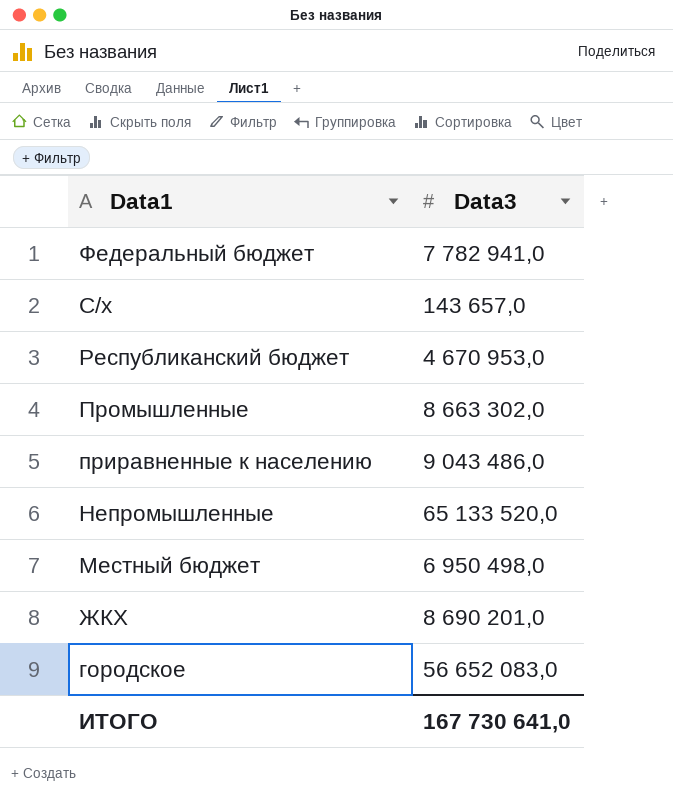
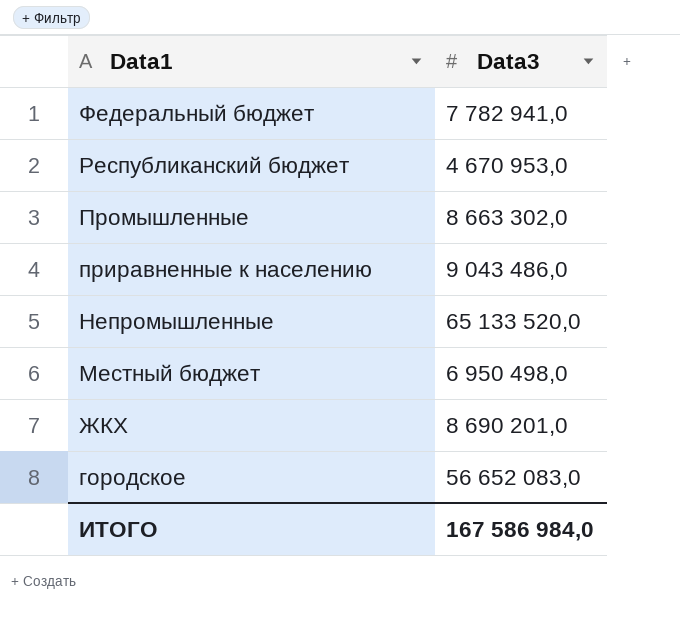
row С/х: 143 657,0 -> none
ИТОГО | Data3: 167 730 641,0 -> 167 586 984,0

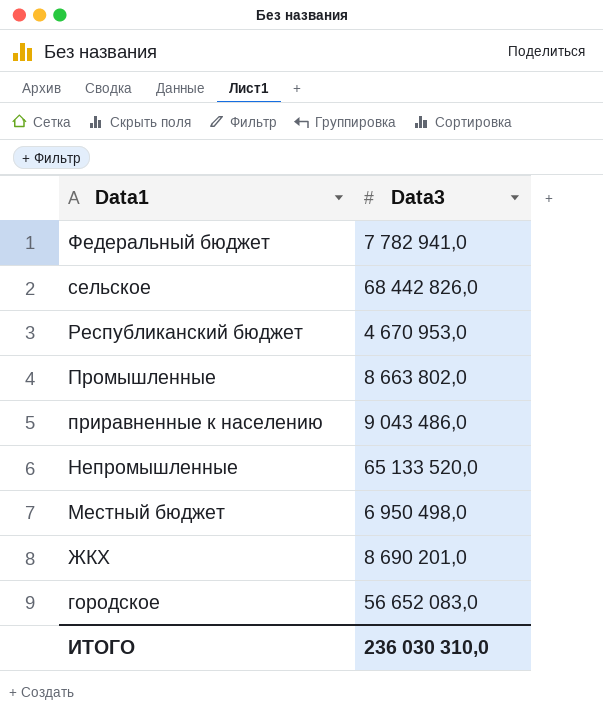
row сельское: none -> 68 442 826,0
Промышленные | Data3: 8 663 302,0 -> 8 663 802,0
ИТОГО | Data3: 167 586 984,0 -> 236 030 310,0

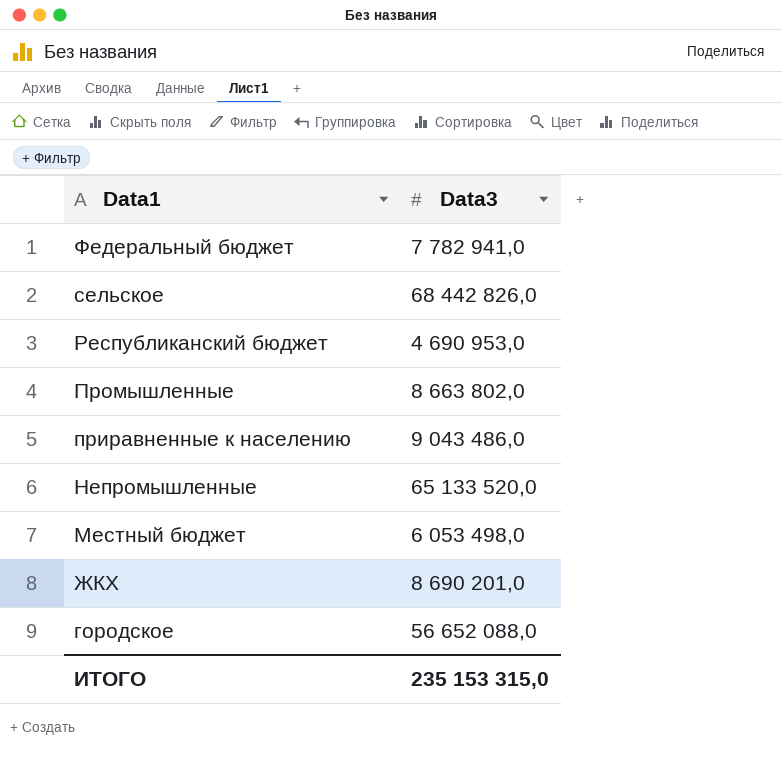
Республиканский бюджет | Data3: 4 670 953,0 -> 4 690 953,0
Местный бюджет | Data3: 6 950 498,0 -> 6 053 498,0
городское | Data3: 56 652 083,0 -> 56 652 088,0
ИТОГО | Data3: 236 030 310,0 -> 235 153 315,0

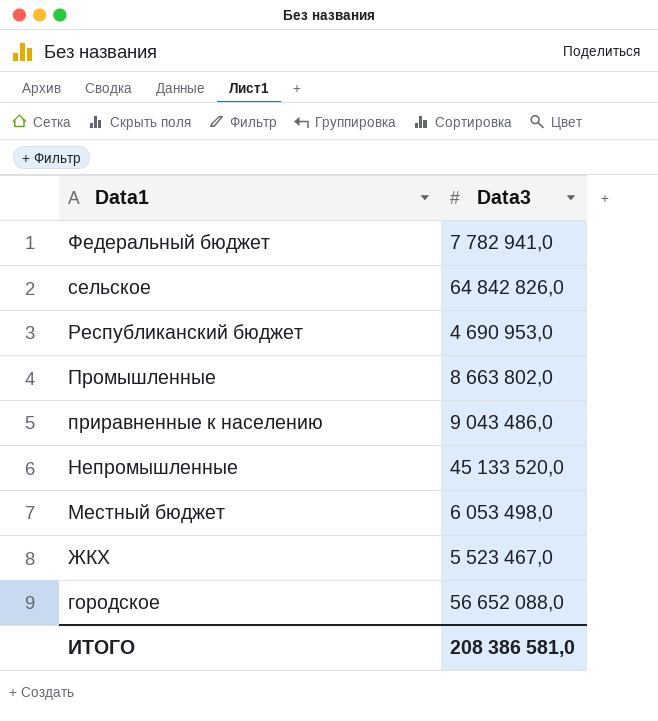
сельское | Data3: 68 442 826,0 -> 64 842 826,0
Непромышленные | Data3: 65 133 520,0 -> 45 133 520,0
ЖКХ | Data3: 8 690 201,0 -> 5 523 467,0
ИТОГО | Data3: 235 153 315,0 -> 208 386 581,0

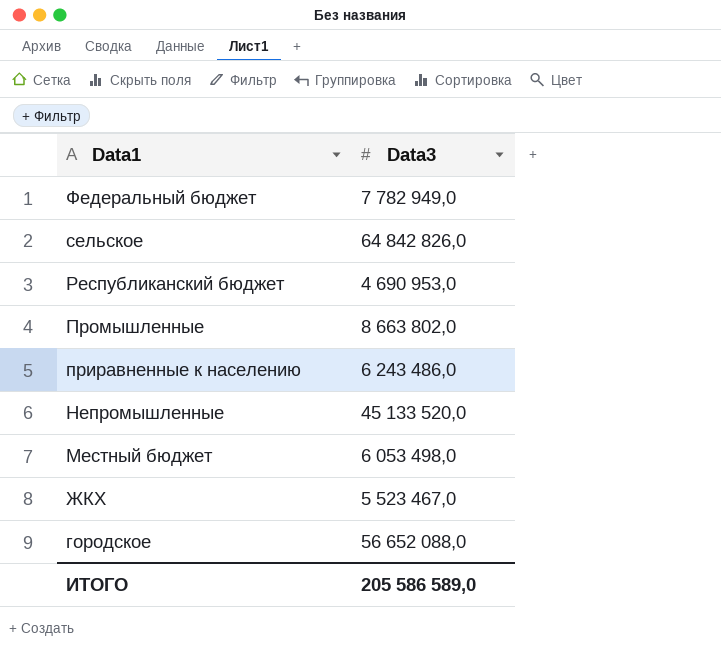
Федеральный бюджет | Data3: 7 782 941,0 -> 7 782 949,0
приравненные к населению | Data3: 9 043 486,0 -> 6 243 486,0
ИТОГО | Data3: 208 386 581,0 -> 205 586 589,0

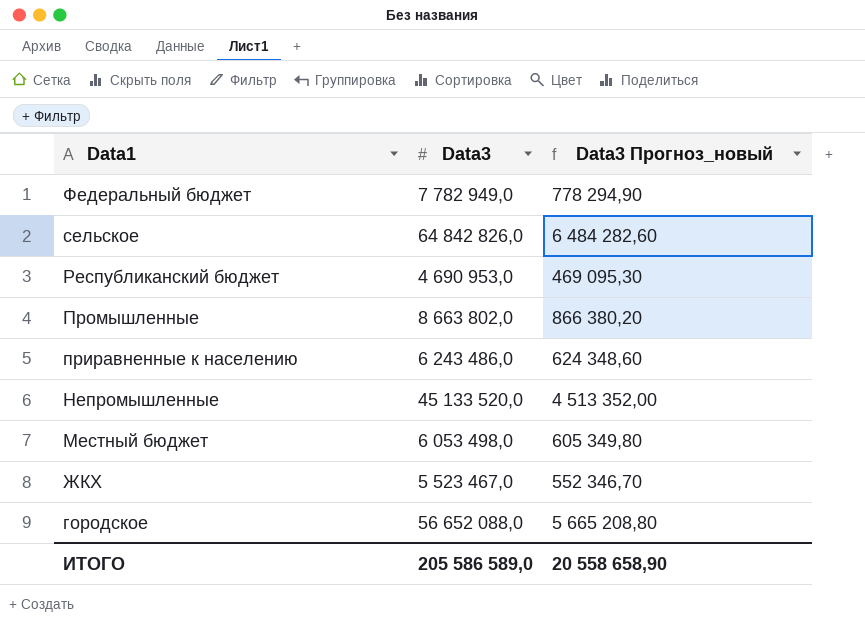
column Data3 Прогноз_новый | formula: none -> [Data3] * 0,1

